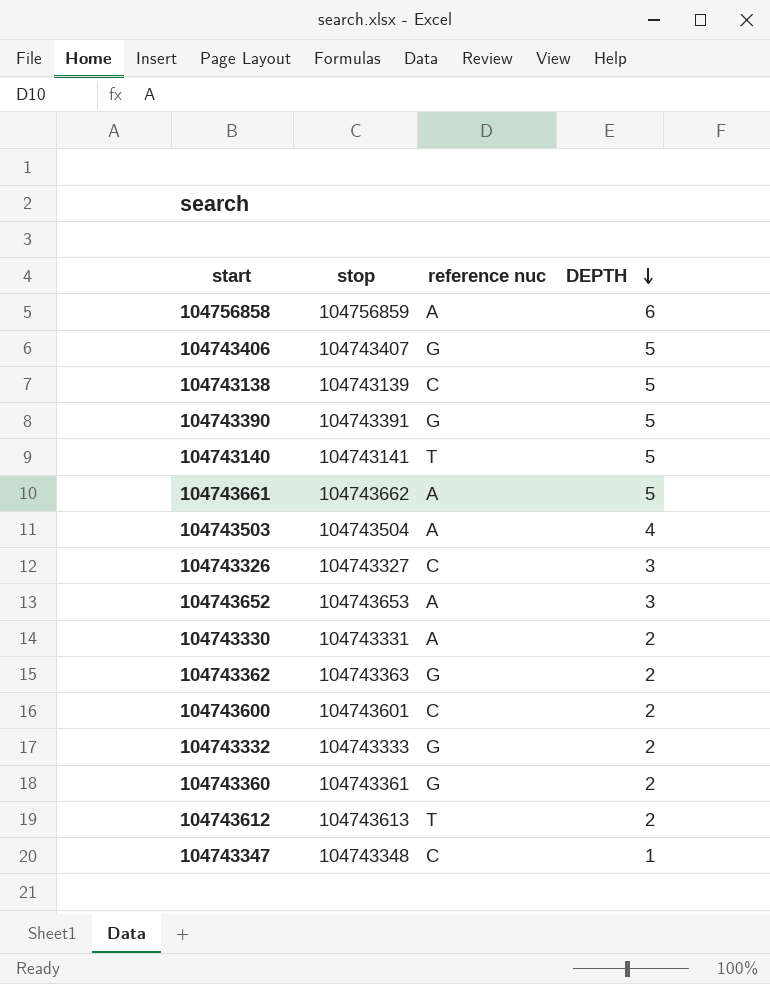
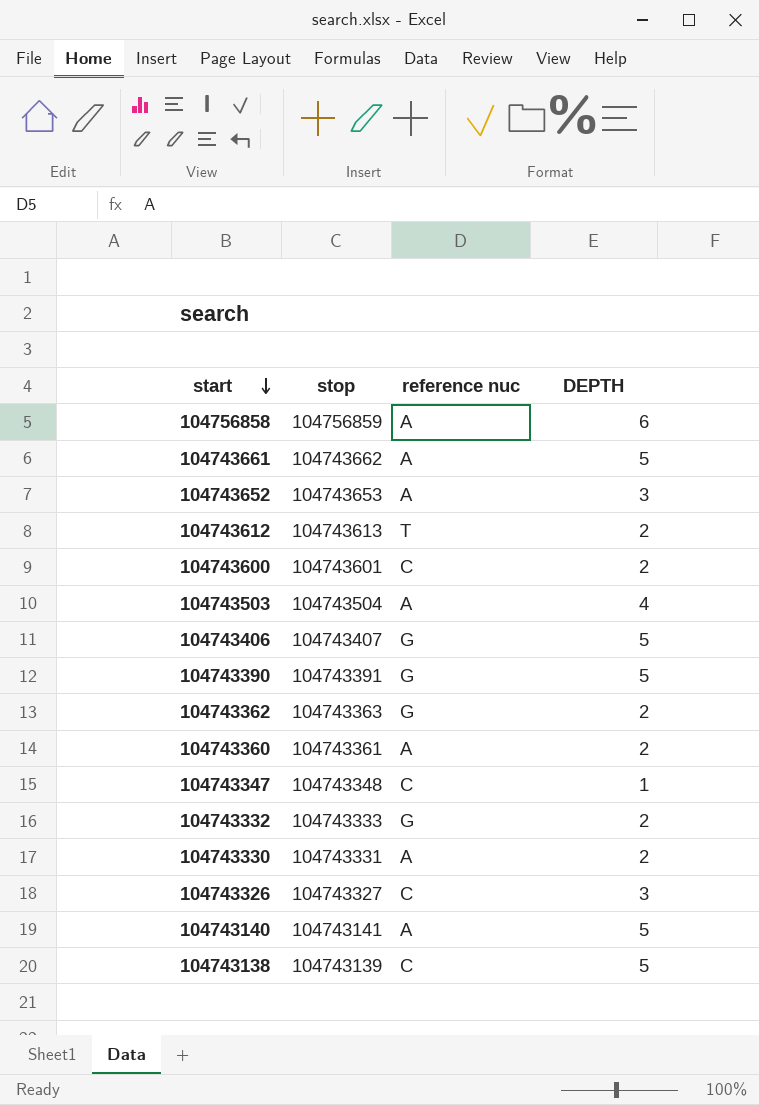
row order: DEPTH descending -> start descending
104743360 | reference nuc: G -> A
104743140 | reference nuc: T -> A

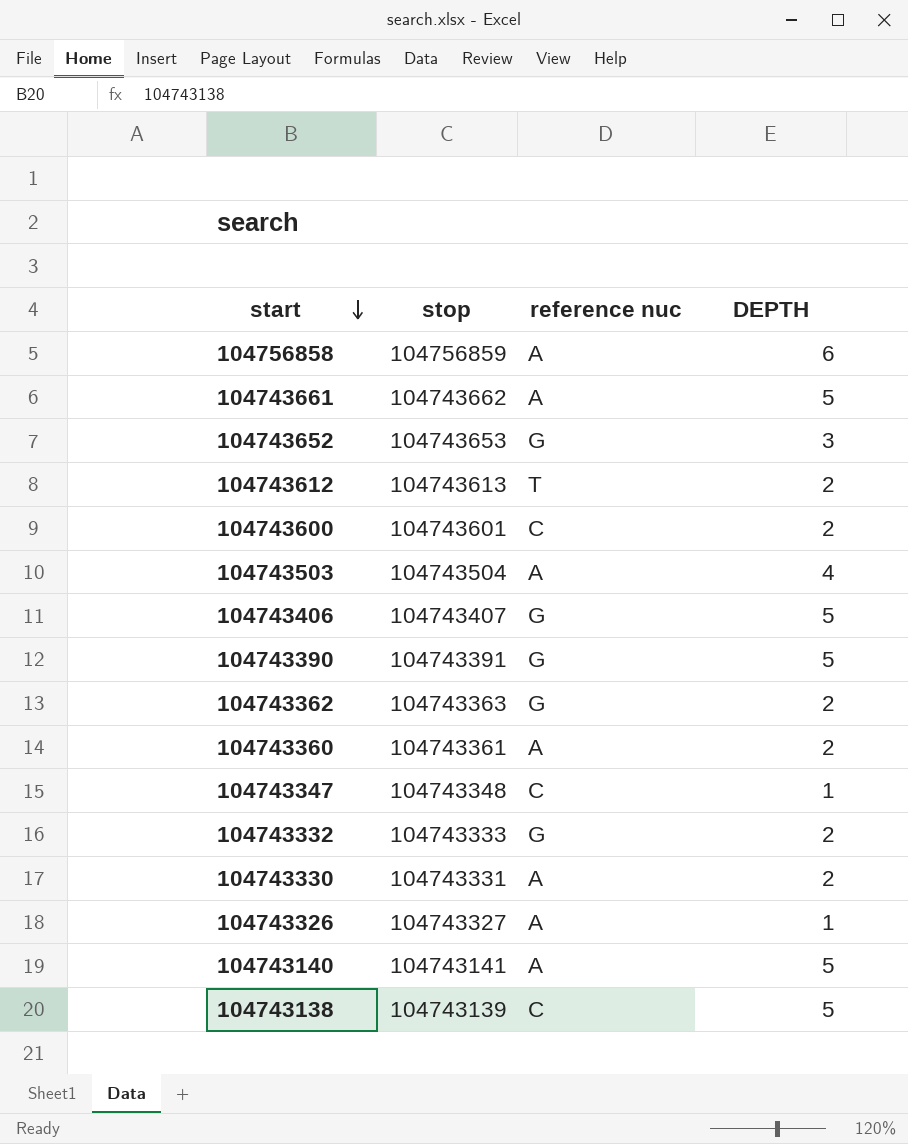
104743652 | reference nuc: A -> G
104743326 | reference nuc: C -> A
104743326 | DEPTH: 3 -> 1

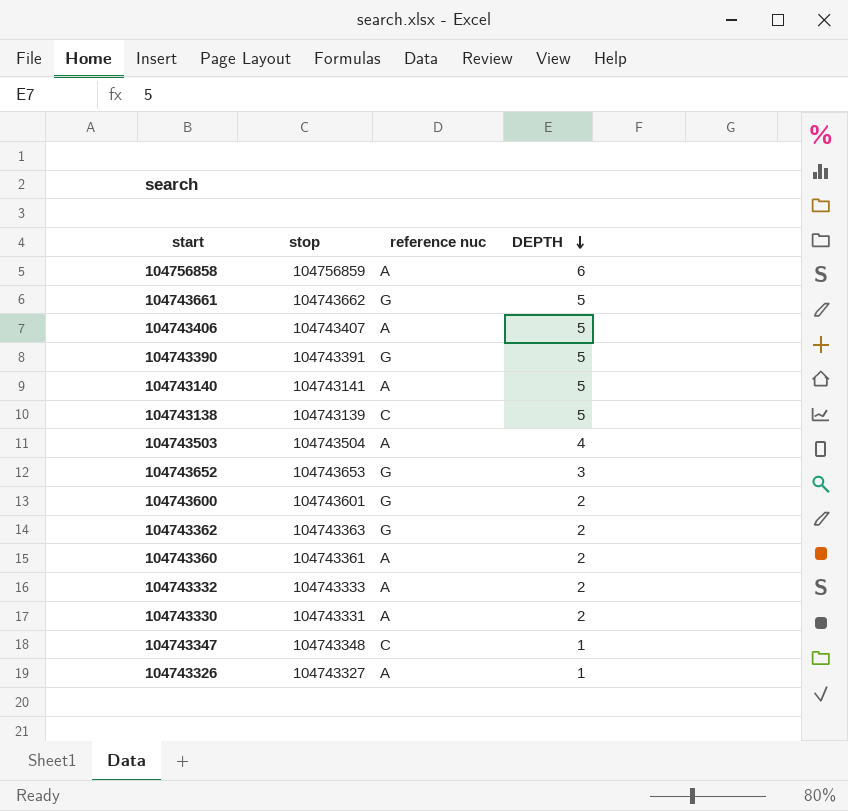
row order: start descending -> DEPTH descending
row 104743612: 104743613 | T | 2 -> none
104743661 | reference nuc: A -> G
104743406 | reference nuc: G -> A
104743600 | reference nuc: C -> G
104743332 | reference nuc: G -> A

